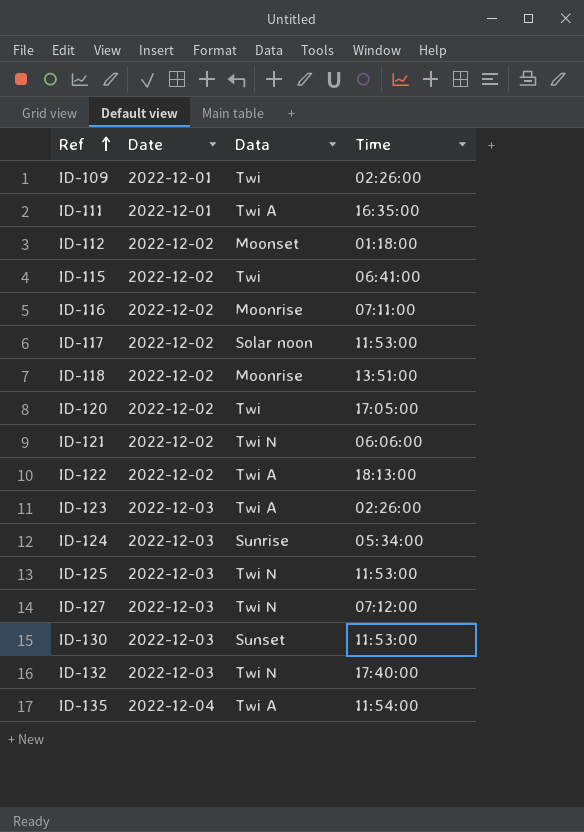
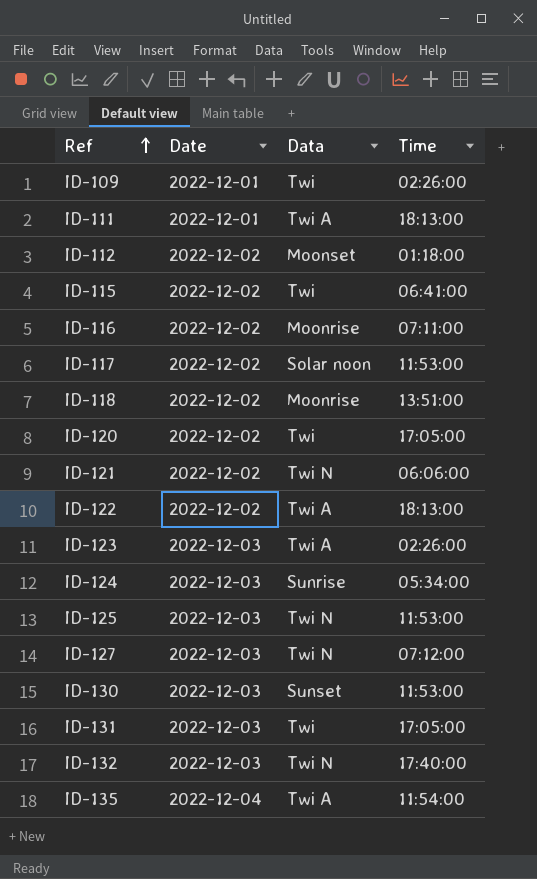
ID-111 | Time: 16:35:00 -> 18:13:00
row ID-131: none -> 2022-12-03 | Twi | 17:05:00

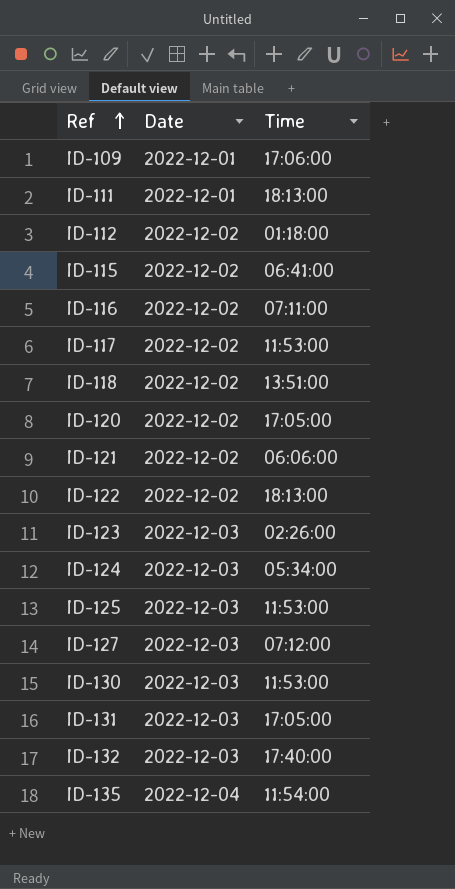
column Data | position: 3 -> none
ID-109 | Time: 02:26:00 -> 17:06:00

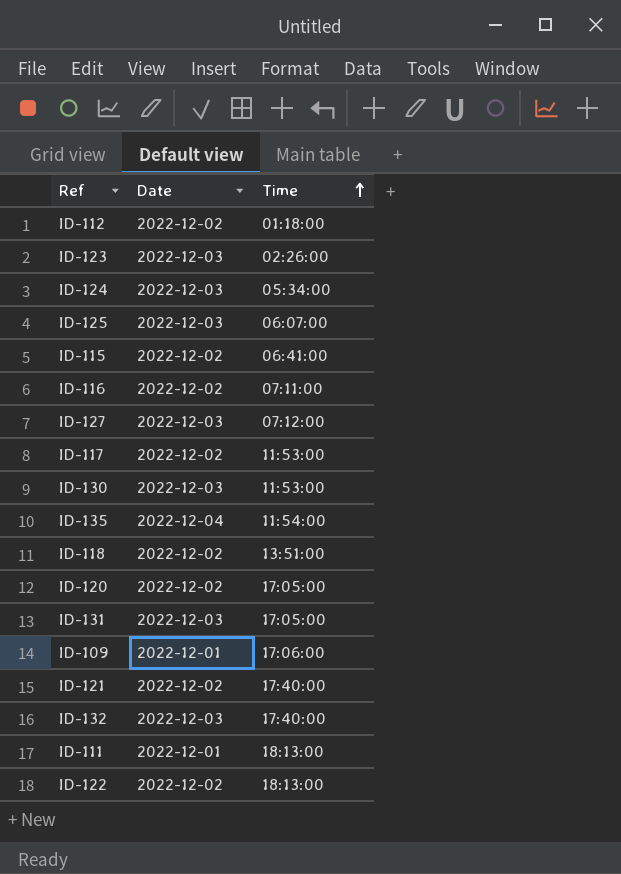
row order: Ref ascending -> Time ascending
ID-125 | Time: 11:53:00 -> 06:07:00
ID-121 | Time: 06:06:00 -> 17:40:00

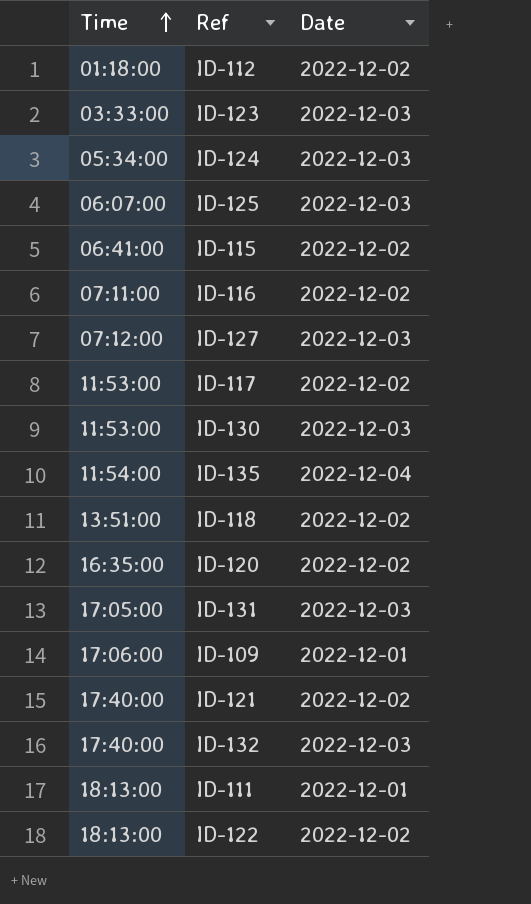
column Time | position: 3 -> 1
ID-123 | Time: 02:26:00 -> 03:33:00
ID-120 | Time: 17:05:00 -> 16:35:00

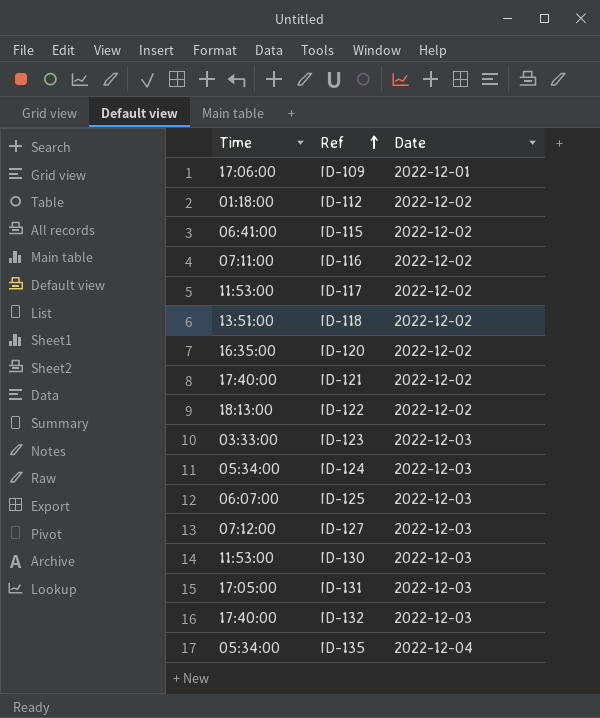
row order: Time ascending -> Ref ascending
row ID-111: 18:13:00 | 2022-12-01 -> none
ID-135 | Time: 11:54:00 -> 05:34:00

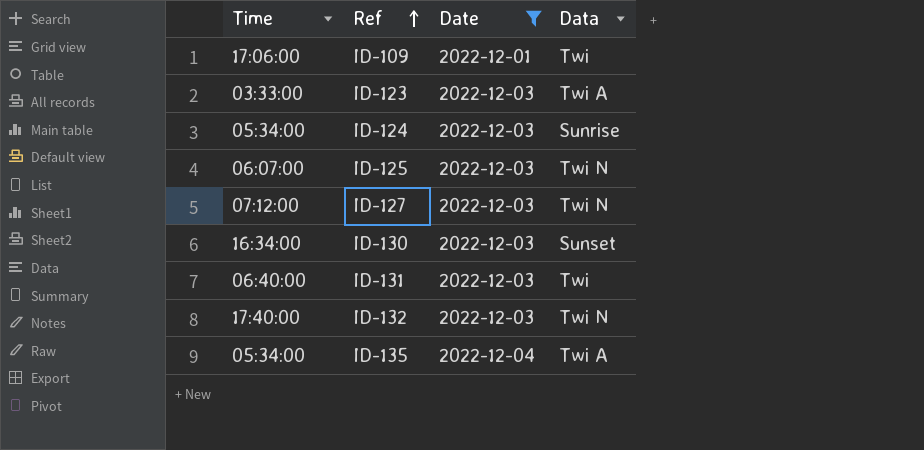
filter: none -> Date != 2022-12-02
column Data | position: none -> 4
ID-130 | Time: 11:53:00 -> 16:34:00
ID-131 | Time: 17:05:00 -> 06:40:00

